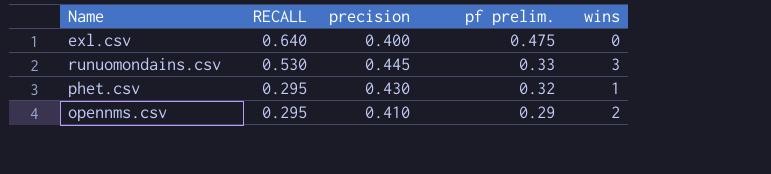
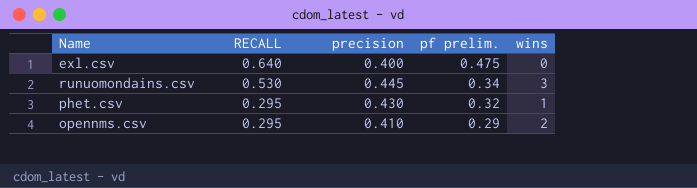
runuomondains.csv | pf prelim.: 0.33 -> 0.34

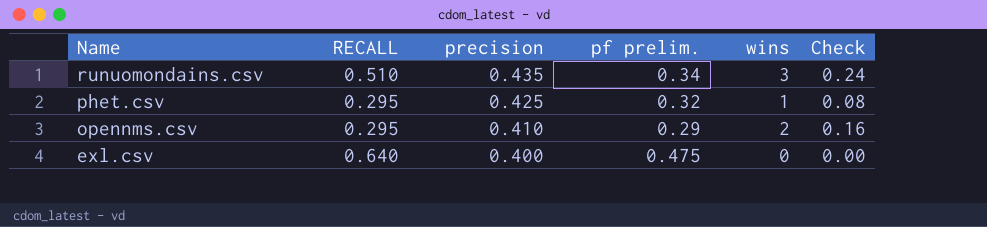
row order: RECALL descending -> Name descending
column Check | formula: none -> [wins] * 0.08
runuomondains.csv | RECALL: 0.530 -> 0.510
runuomondains.csv | precision: 0.445 -> 0.435
phet.csv | precision: 0.430 -> 0.425

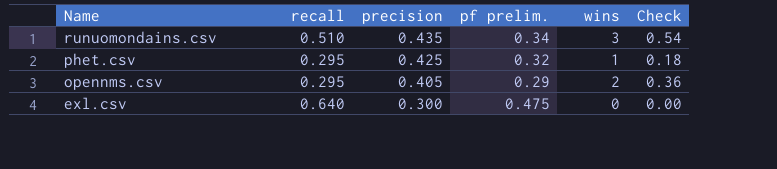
column name: RECALL -> recall
column Check | formula: [wins] * 0.08 -> [wins] * 0.18
opennms.csv | precision: 0.410 -> 0.405
exl.csv | precision: 0.400 -> 0.300

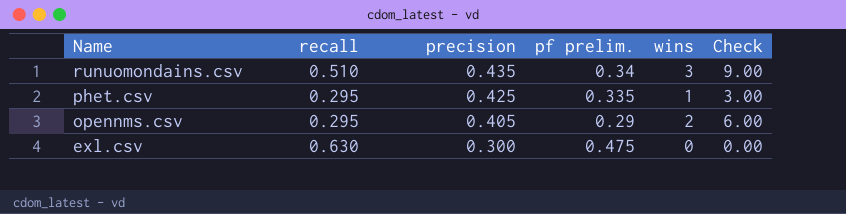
column Check | formula: [wins] * 0.18 -> [wins] * 3
phet.csv | pf prelim.: 0.32 -> 0.335
exl.csv | recall: 0.640 -> 0.630

